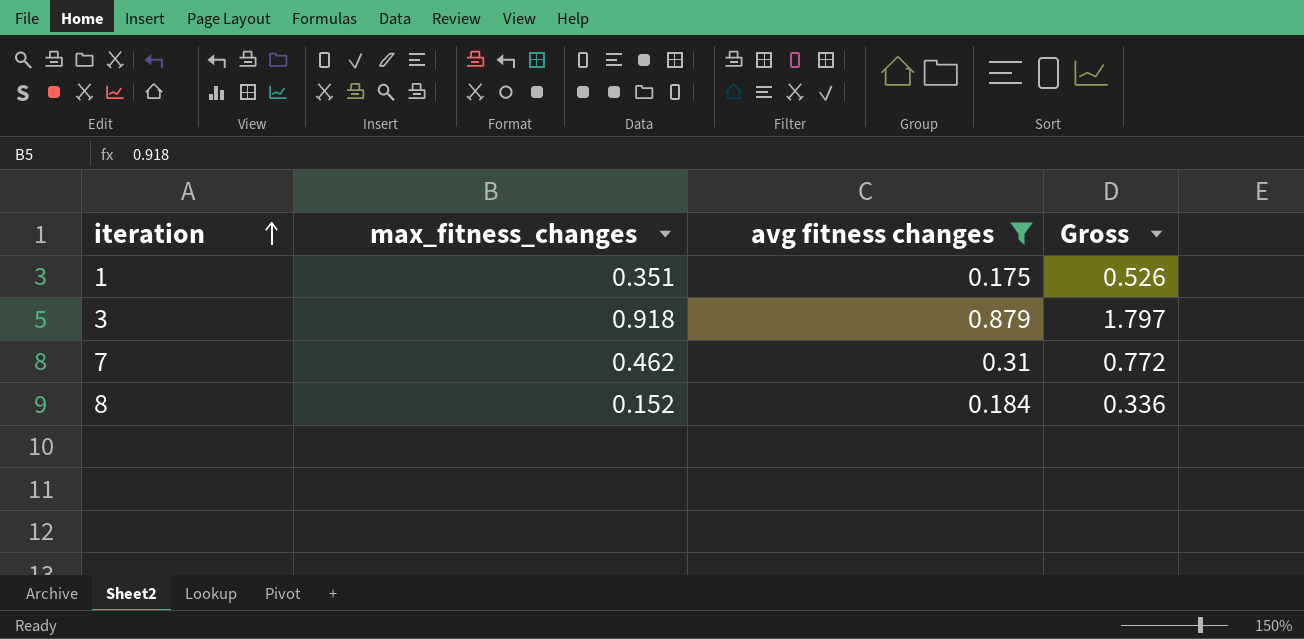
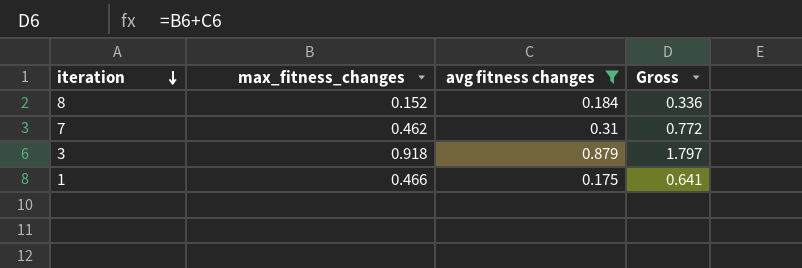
row order: iteration ascending -> iteration descending
1 | max_fitness_changes: 0.351 -> 0.466
1 | Gross: 0.526 -> 0.641

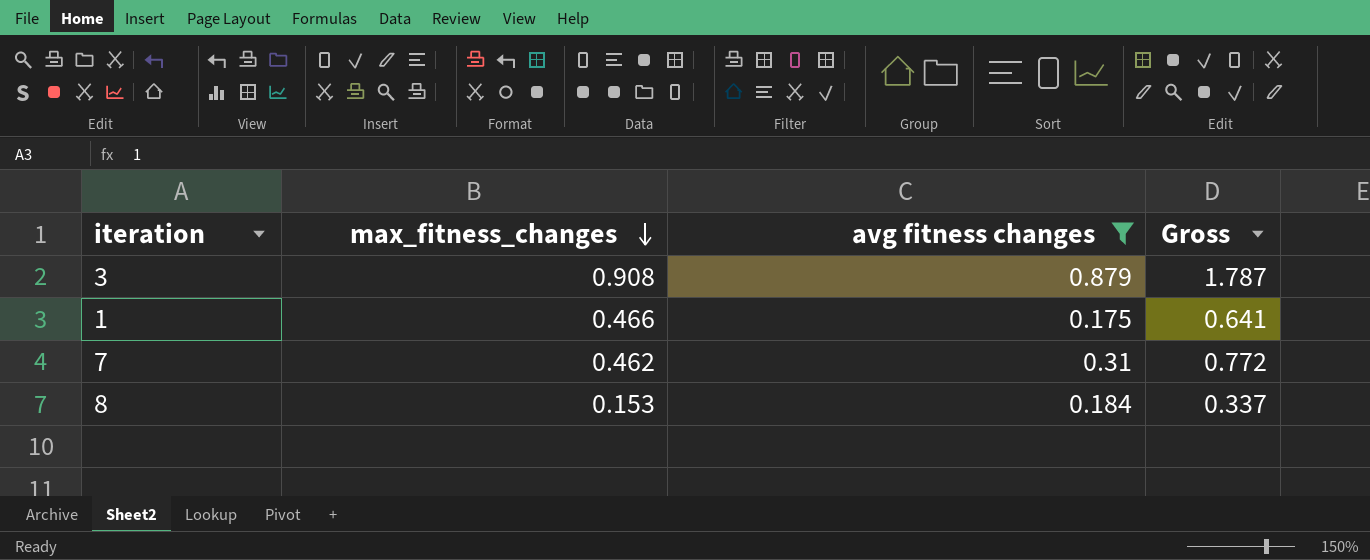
row order: iteration descending -> max_fitness_changes descending
3 | max_fitness_changes: 0.918 -> 0.908
3 | Gross: 1.797 -> 1.787
8 | max_fitness_changes: 0.152 -> 0.153
8 | Gross: 0.336 -> 0.337

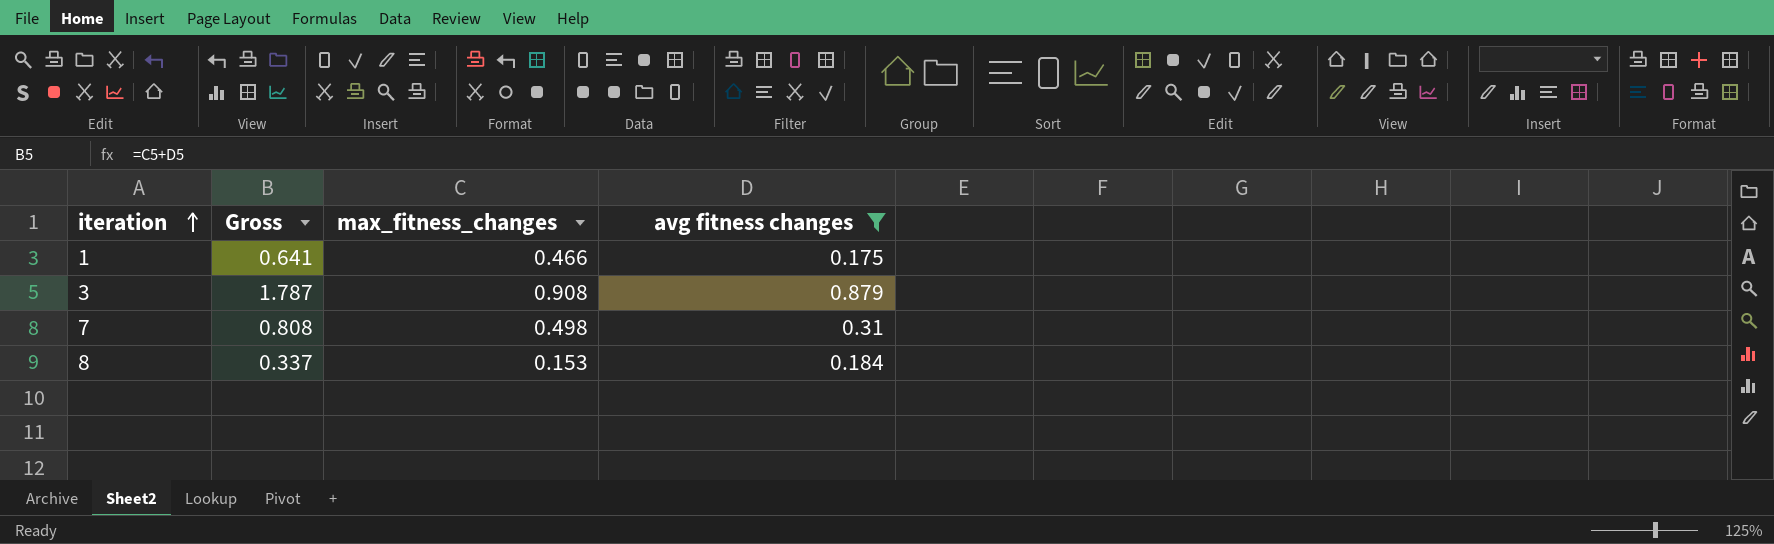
row order: max_fitness_changes descending -> iteration ascending
column Gross | position: 4 -> 2
7 | Gross: 0.772 -> 0.808
7 | max_fitness_changes: 0.462 -> 0.498

